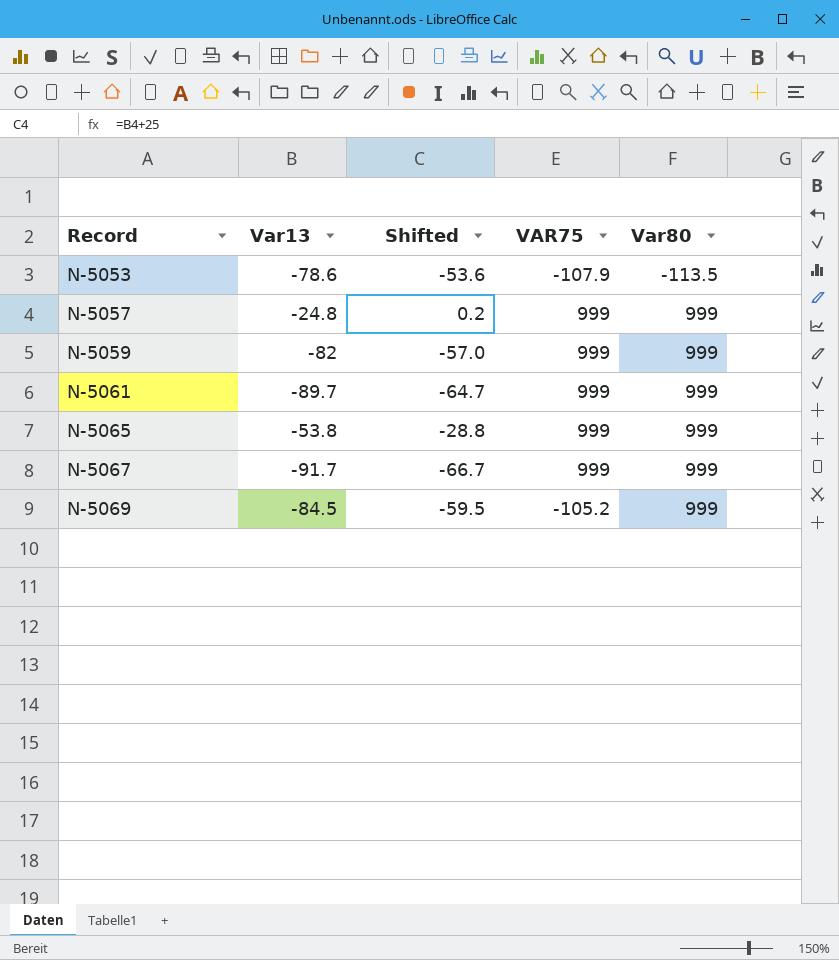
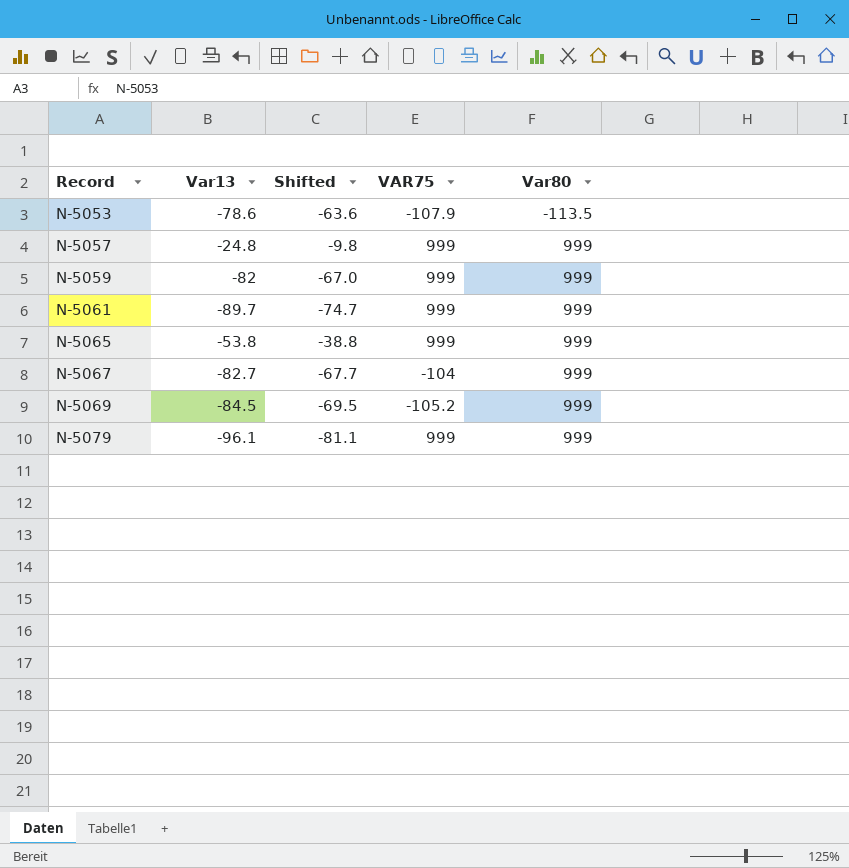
column Shifted | formula: [Var13] + 25 -> [Var13] + 15
N-5067 | Var13: -91.7 -> -82.7
N-5067 | VAR75: 999 -> -104
row N-5079: none -> -96.1 | -81.1 | 999 | 999

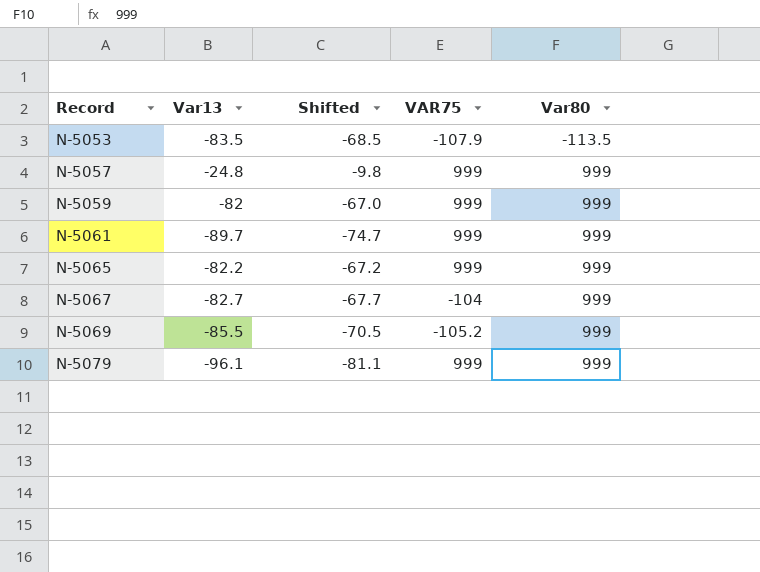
N-5053 | Var13: -78.6 -> -83.5
N-5053 | Shifted: -63.6 -> -68.5
N-5065 | Var13: -53.8 -> -82.2
N-5065 | Shifted: -38.8 -> -67.2
N-5069 | Var13: -84.5 -> -85.5
N-5069 | Shifted: -69.5 -> -70.5

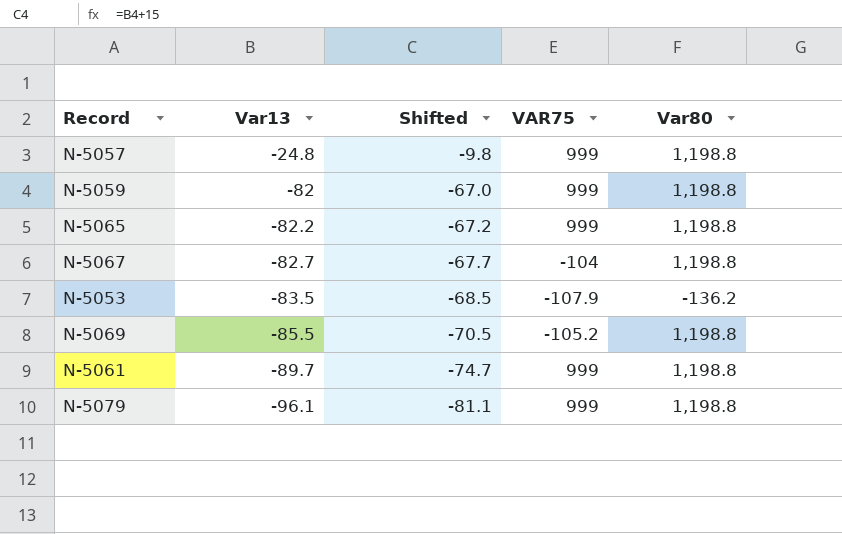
row order: Record ascending -> Var13 descending
N-5057 | Var80: 999 -> 1,198.8
N-5059 | Var80: 999 -> 1,198.8
N-5065 | Var80: 999 -> 1,198.8
N-5067 | Var80: 999 -> 1,198.8
N-5053 | Var80: -113.5 -> -136.2
N-5069 | Var80: 999 -> 1,198.8
N-5061 | Var80: 999 -> 1,198.8
N-5079 | Var80: 999 -> 1,198.8

